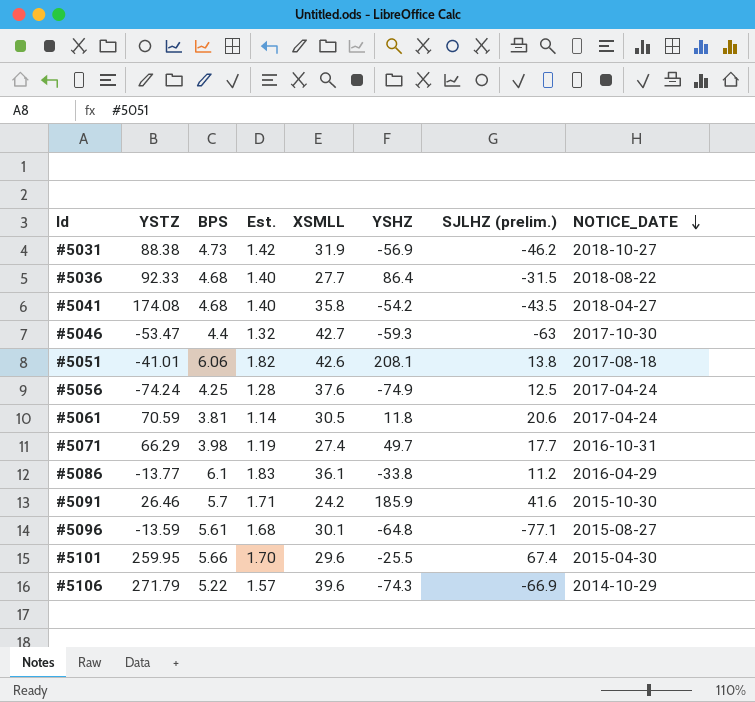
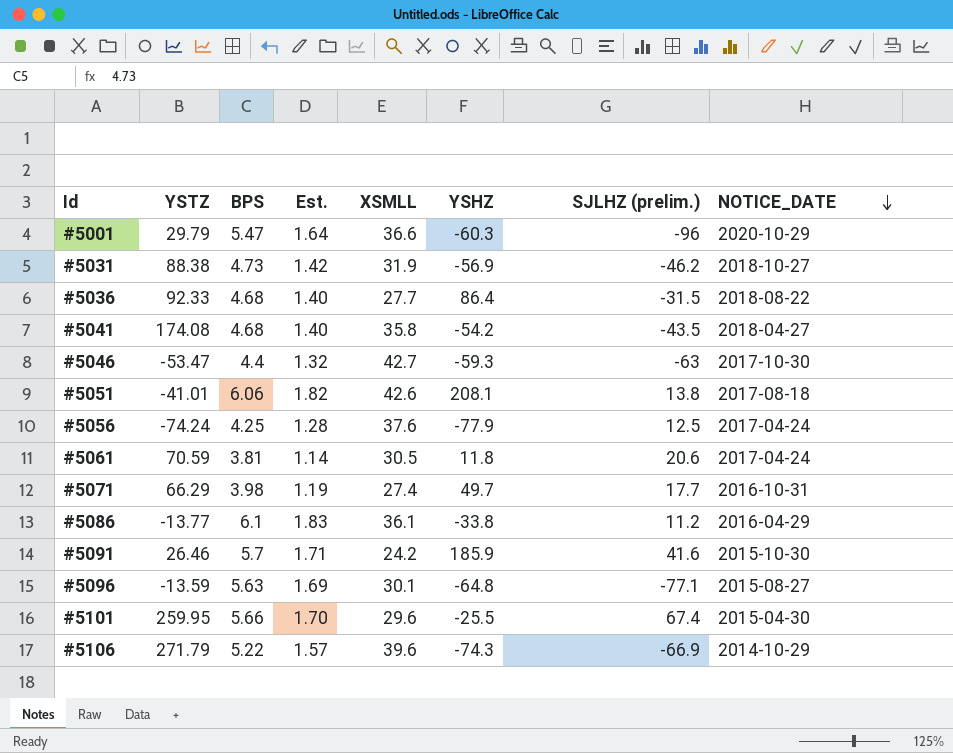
row #5001: none -> 29.79 | 5.47 | 1.64 | 36.6 | -60.3 | -96 | 2020-10-29
#5056 | YSHZ: -74.9 -> -77.9
#5096 | BPS: 5.61 -> 5.63
#5096 | Est.: 1.68 -> 1.69

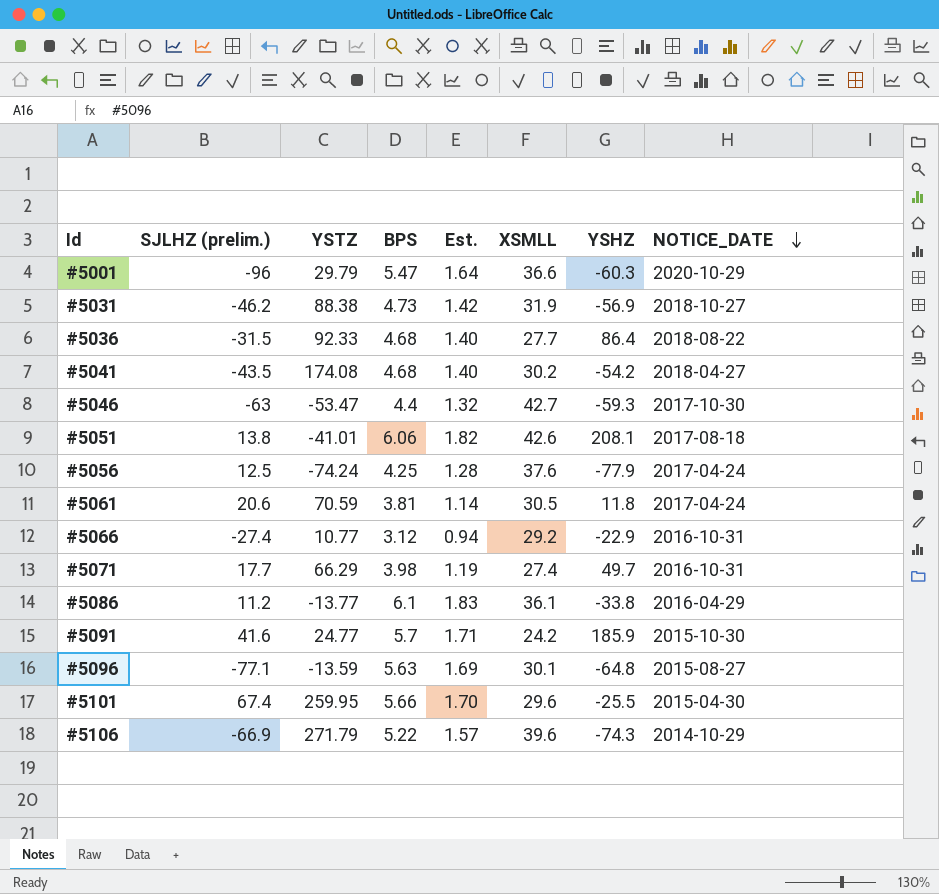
column SJLHZ (prelim.) | position: 7 -> 2
#5041 | XSMLL: 35.8 -> 30.2
row #5066: none -> -27.4 | 10.77 | 3.12 | 0.94 | 29.2 | -22.9 | 2016-10-31
#5091 | YSTZ: 26.46 -> 24.77

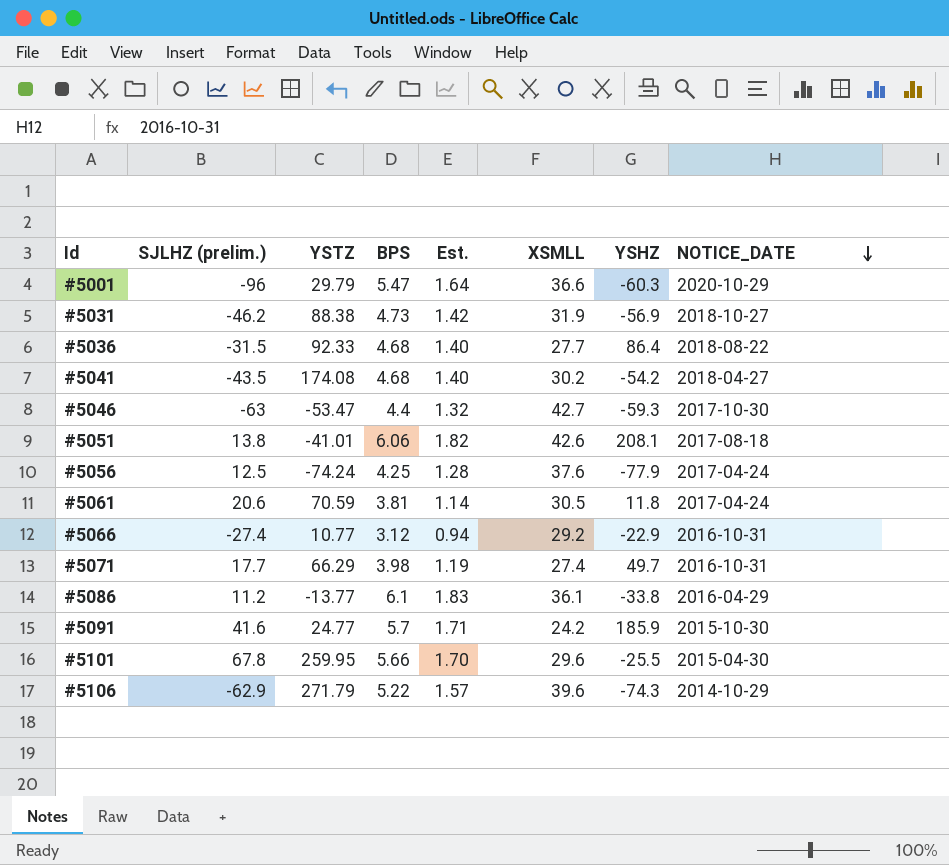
row #5096: -77.1 | -13.59 | 5.63 | 1.69 | 30.1 | -64.8 | 2015-08-27 -> none
#5101 | SJLHZ (prelim.): 67.4 -> 67.8
#5106 | SJLHZ (prelim.): -66.9 -> -62.9

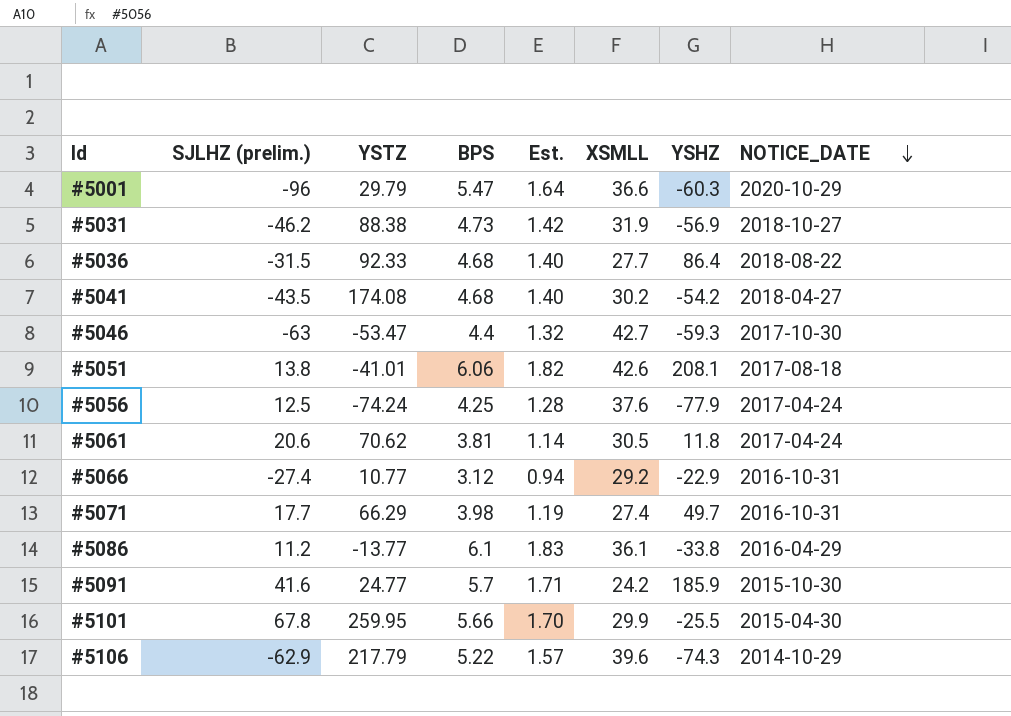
#5061 | YSTZ: 70.59 -> 70.62
#5101 | XSMLL: 29.6 -> 29.9
#5106 | YSTZ: 271.79 -> 217.79

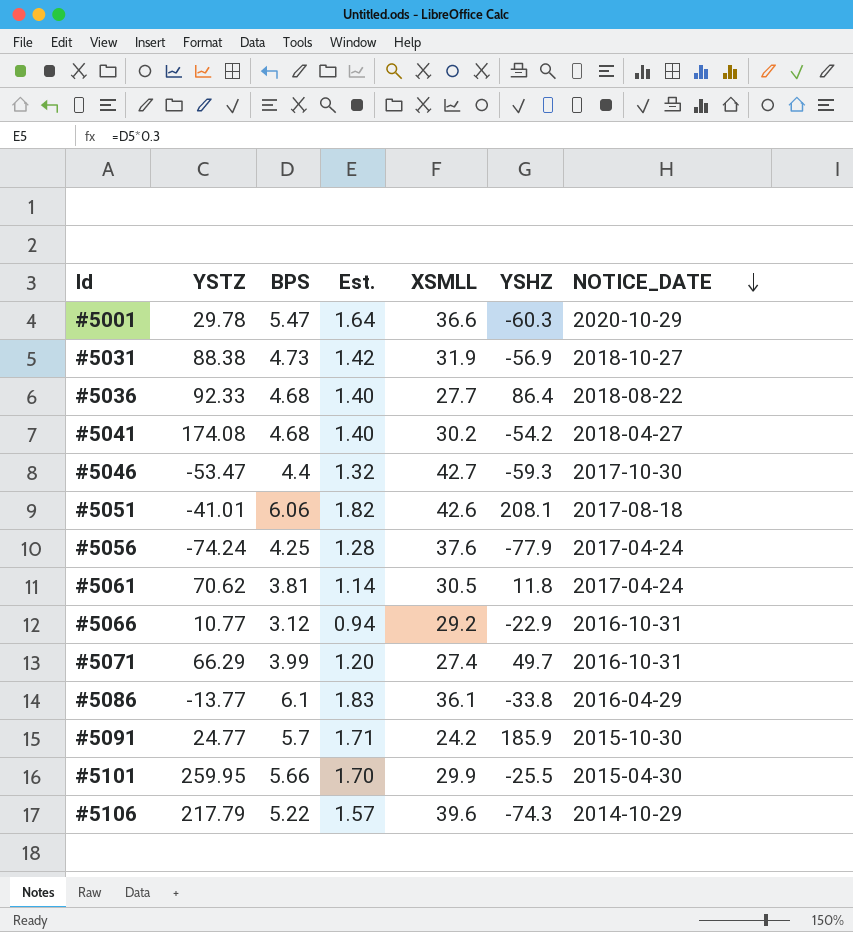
column SJLHZ (prelim.) | position: 2 -> none
#5001 | YSTZ: 29.79 -> 29.78
#5071 | BPS: 3.98 -> 3.99
#5071 | Est.: 1.19 -> 1.20

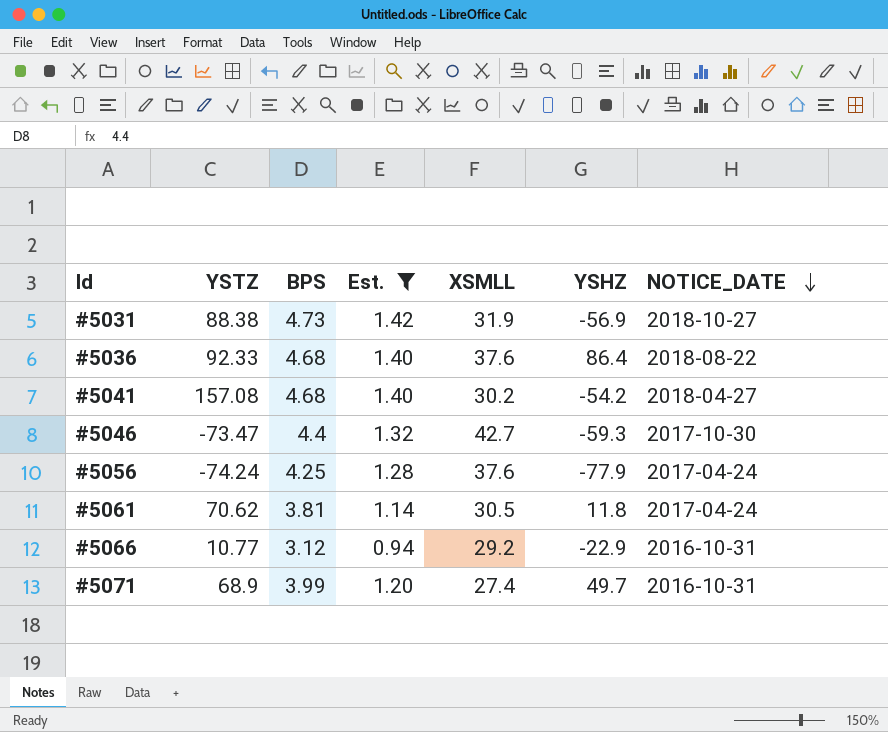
filter: none -> Est. <= 1.42
#5036 | XSMLL: 27.7 -> 37.6
#5041 | YSTZ: 174.08 -> 157.08
#5046 | YSTZ: -53.47 -> -73.47
#5071 | YSTZ: 66.29 -> 68.9

